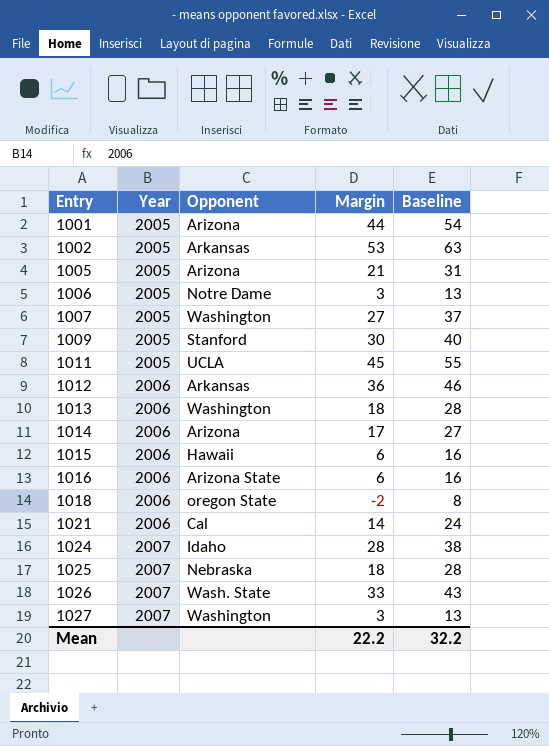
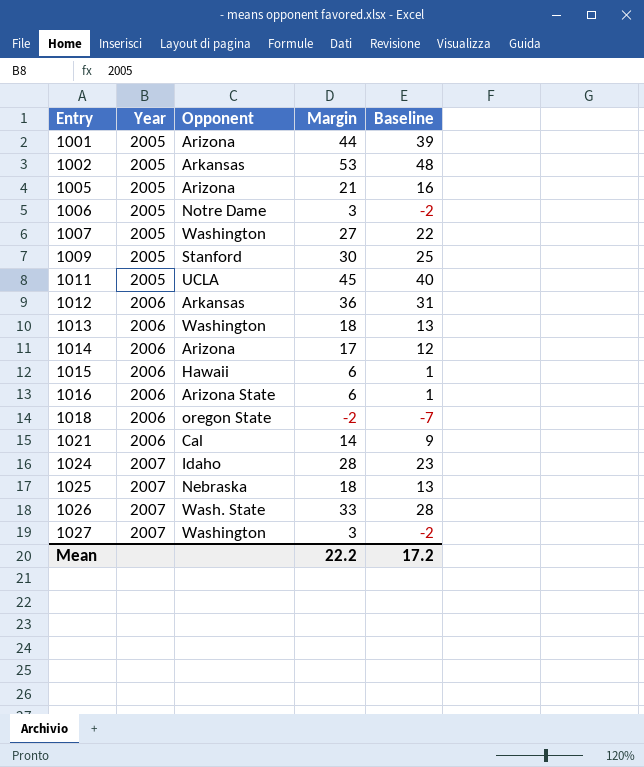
column Baseline | formula: [Margin] + 10 -> [Margin] - 5
Mean | Baseline: 32.2 -> 17.2

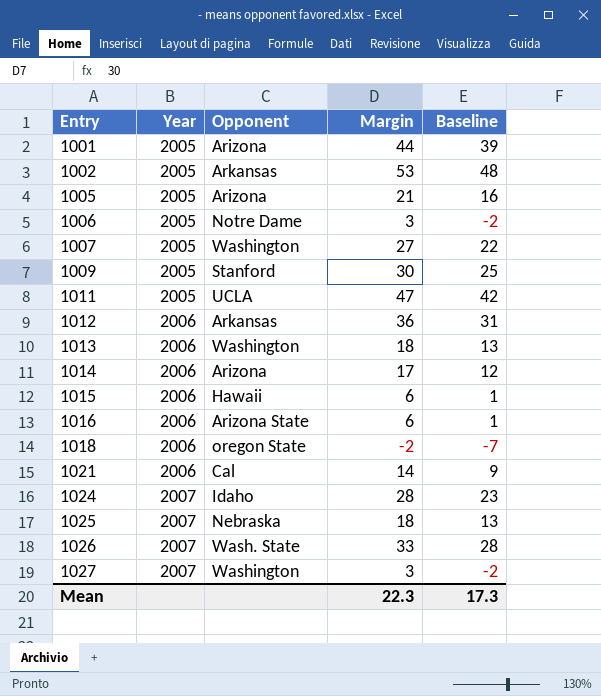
1011 | Margin: 45 -> 47
1011 | Baseline: 40 -> 42
Mean | Margin: 22.2 -> 22.3
Mean | Baseline: 17.2 -> 17.3

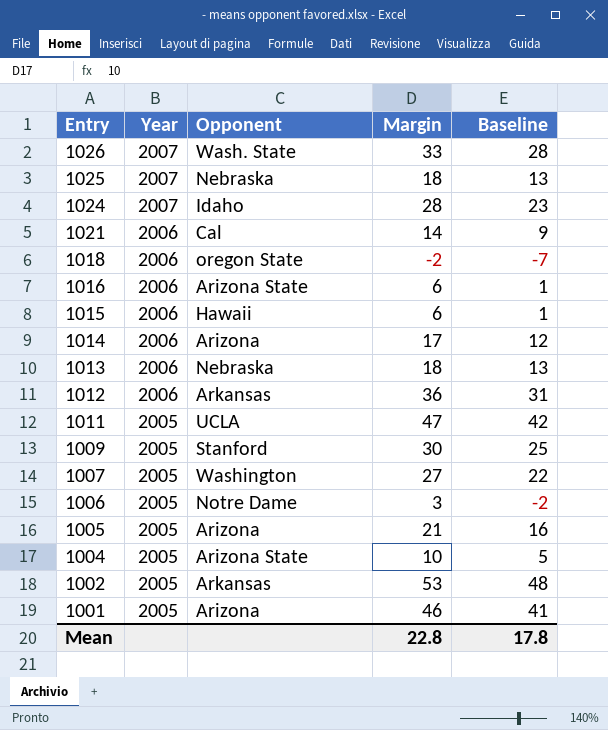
row order: Entry ascending -> Entry descending
row 1027: 2007 | Washington | 3 | -2 -> none
1013 | Opponent: Washington -> Nebraska
row 1004: none -> 2005 | Arizona State | 10 | 5
1001 | Margin: 44 -> 46
1001 | Baseline: 39 -> 41
Mean | Margin: 22.3 -> 22.8
Mean | Baseline: 17.3 -> 17.8

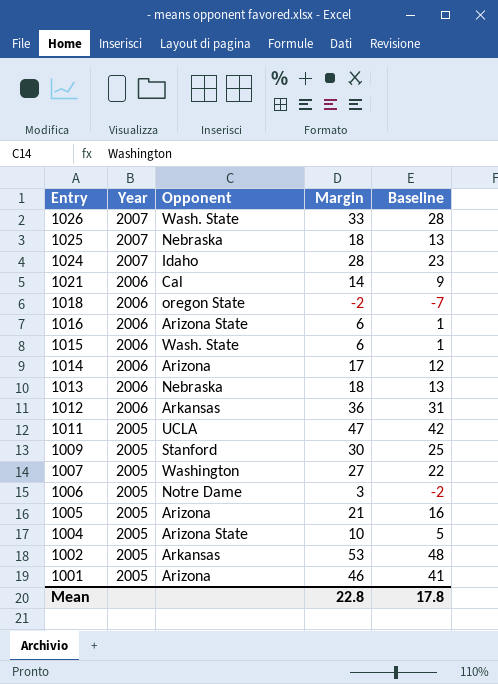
1015 | Opponent: Hawaii -> Wash. State

